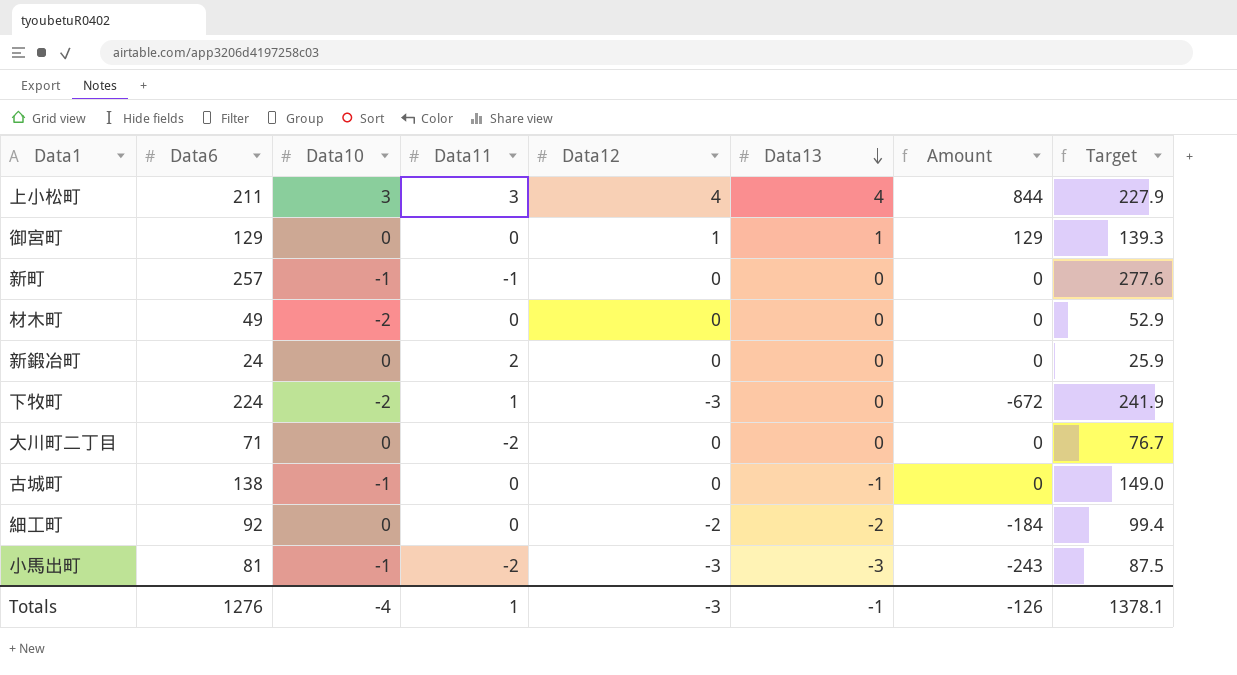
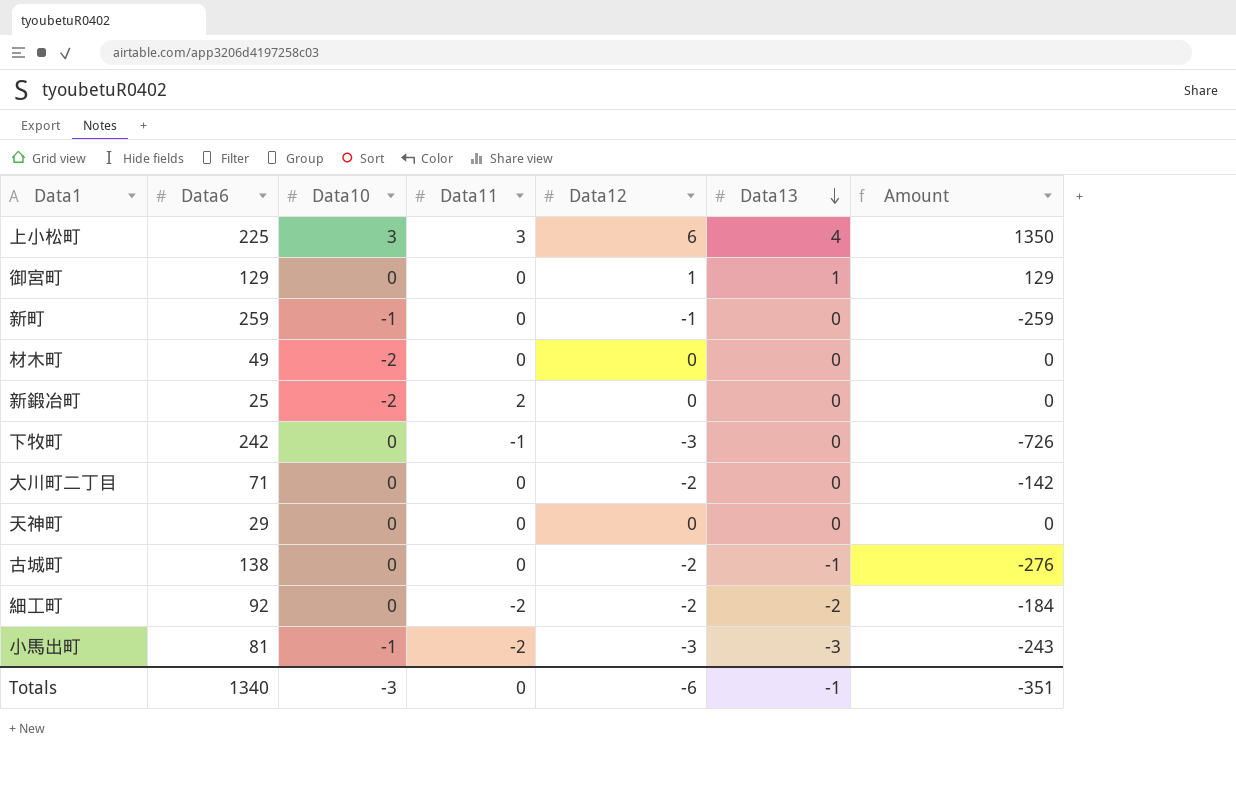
column Target | formula: [Data6] * 1.08 -> none
上小松町 | Data6: 211 -> 225
上小松町 | Data12: 4 -> 6
上小松町 | Amount: 844 -> 1350
新町 | Data6: 257 -> 259
新町 | Data11: -1 -> 0
新町 | Data12: 0 -> -1
新町 | Amount: 0 -> -259
新鍛冶町 | Data6: 24 -> 25
新鍛冶町 | Data10: 0 -> -2
下牧町 | Data6: 224 -> 242
下牧町 | Data10: -2 -> 0
下牧町 | Data11: 1 -> -1
下牧町 | Amount: -672 -> -726
大川町二丁目 | Data11: -2 -> 0
大川町二丁目 | Data12: 0 -> -2
大川町二丁目 | Amount: 0 -> -142
row 天神町: none -> 29 | 0 | 0 | 0 | 0 | 0
古城町 | Data10: -1 -> 0
古城町 | Data12: 0 -> -2
古城町 | Amount: 0 -> -276
細工町 | Data11: 0 -> -2
Totals | Data6: 1276 -> 1340
Totals | Data10: -4 -> -3
Totals | Data11: 1 -> 0
Totals | Data12: -3 -> -6
Totals | Amount: -126 -> -351

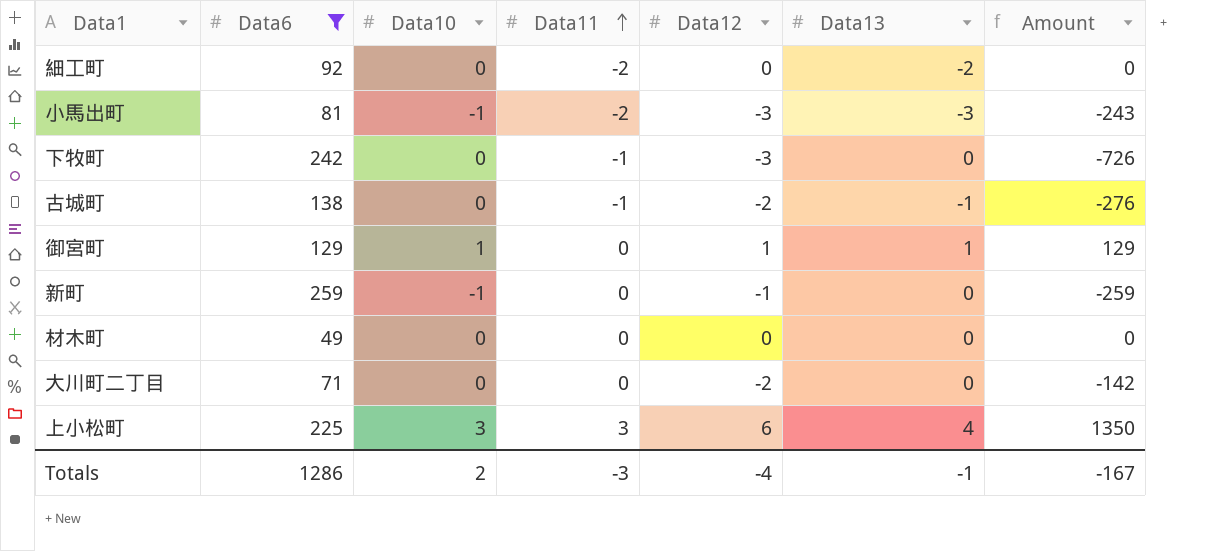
filter: none -> Data6 >= 49
row order: Data13 descending -> Data11 ascending
細工町 | Data12: -2 -> 0
細工町 | Amount: -184 -> 0
古城町 | Data11: 0 -> -1
御宮町 | Data10: 0 -> 1
材木町 | Data10: -2 -> 0
Totals | Data6: 1340 -> 1286
Totals | Data10: -3 -> 2
Totals | Data11: 0 -> -3
Totals | Data12: -6 -> -4
Totals | Amount: -351 -> -167

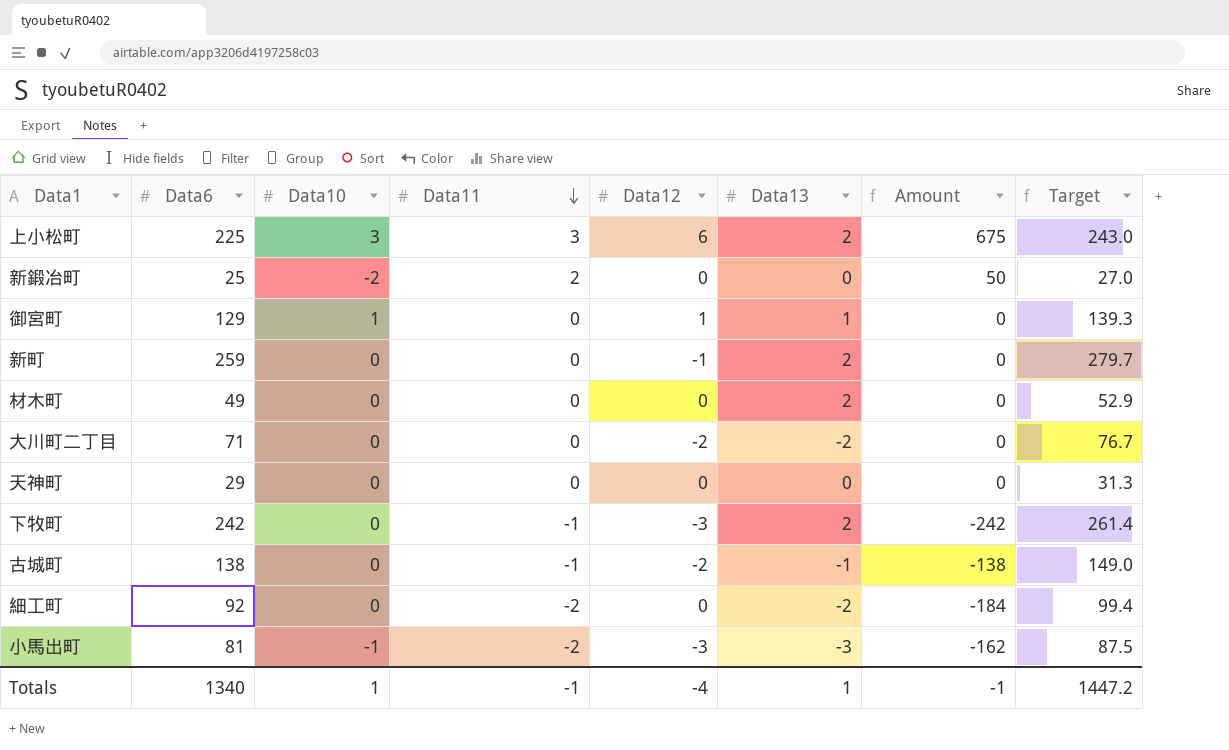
filter: Data6 >= 49 -> none
row order: Data11 ascending -> Data11 descending
column Amount | formula: [Data6] * [Data12] -> [Data6] * [Data11]
column Target | formula: none -> [Data6] * 1.08
上小松町 | Data13: 4 -> 2
新町 | Data10: -1 -> 0
新町 | Data13: 0 -> 2
材木町 | Data13: 0 -> 2
大川町二丁目 | Data13: 0 -> -2
下牧町 | Data13: 0 -> 2
Totals | Data6: 1286 -> 1340
Totals | Data10: 2 -> 1
Totals | Data11: -3 -> -1
Totals | Data13: -1 -> 1
Totals | Amount: -167 -> -1

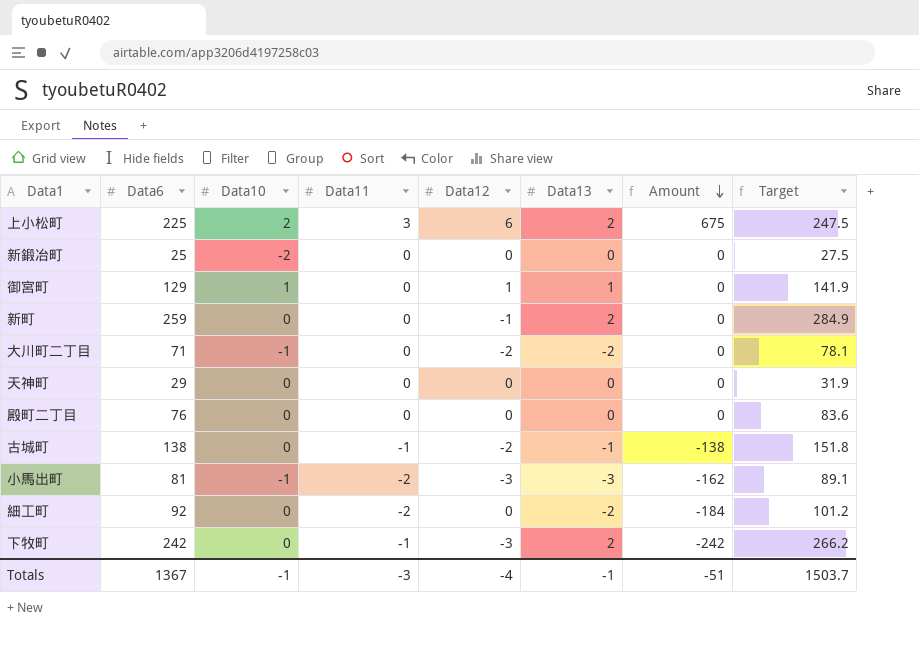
row order: Data11 descending -> Amount descending
column Target | formula: [Data6] * 1.08 -> [Data6] * 1.1
row 材木町: 49 | 0 | 0 | 0 | 2 | 0 | 52.9 -> none
上小松町 | Data10: 3 -> 2
新鍛冶町 | Data11: 2 -> 0
新鍛冶町 | Amount: 50 -> 0
大川町二丁目 | Data10: 0 -> -1
row 殿町二丁目: none -> 76 | 0 | 0 | 0 | 0 | 0 | 83.6
Totals | Data6: 1340 -> 1367
Totals | Data10: 1 -> -1
Totals | Data11: -1 -> -3
Totals | Data13: 1 -> -1
Totals | Amount: -1 -> -51
Totals | Target: 1447.2 -> 1503.7

